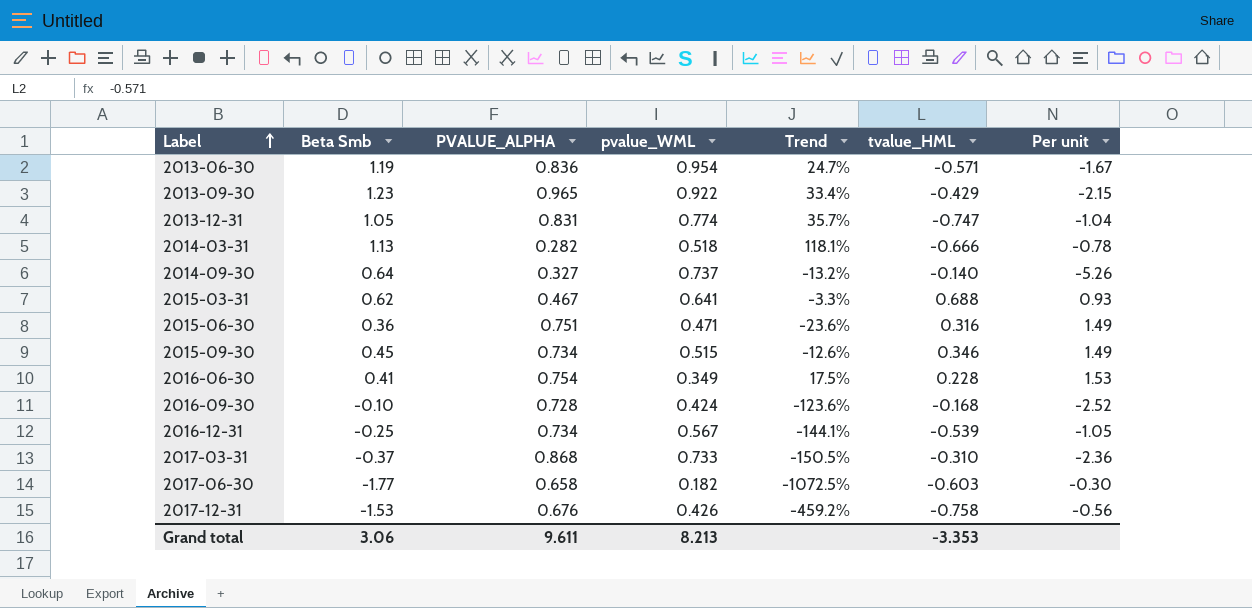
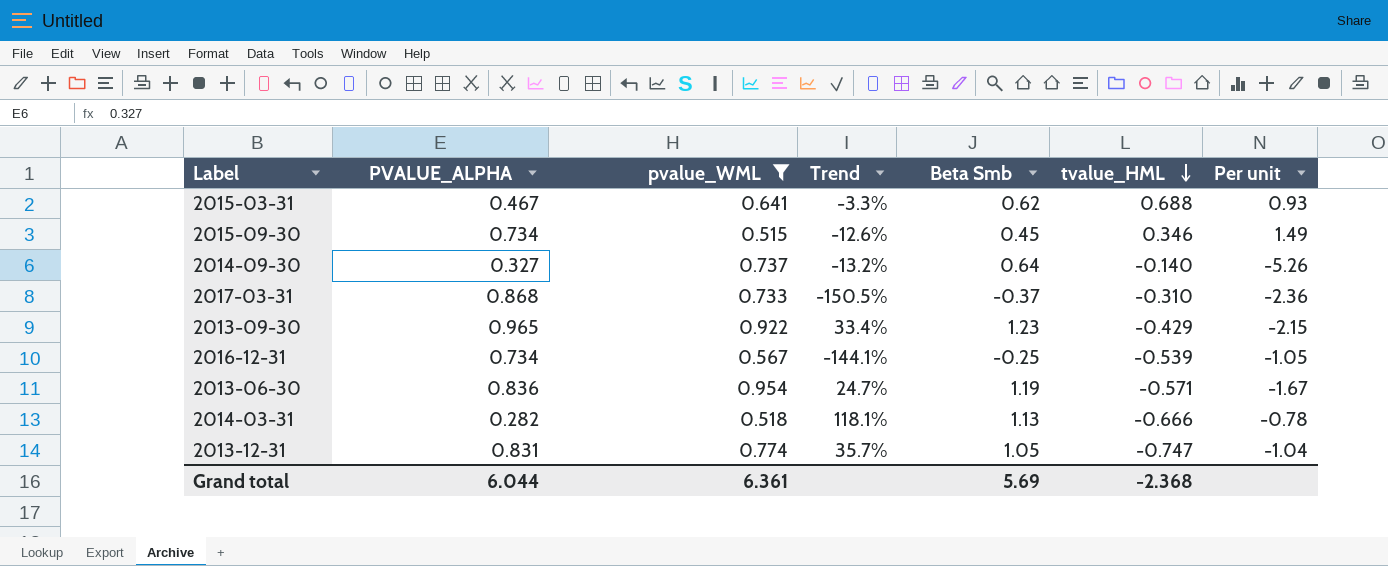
filter: none -> pvalue_WML >= 0.515
row order: Label ascending -> tvalue_HML descending
column Beta Smb | position: 2 -> 5
Grand total | PVALUE_ALPHA: 9.611 -> 6.044
Grand total | pvalue_WML: 8.213 -> 6.361
Grand total | Beta Smb: 3.06 -> 5.69
Grand total | tvalue_HML: -3.353 -> -2.368

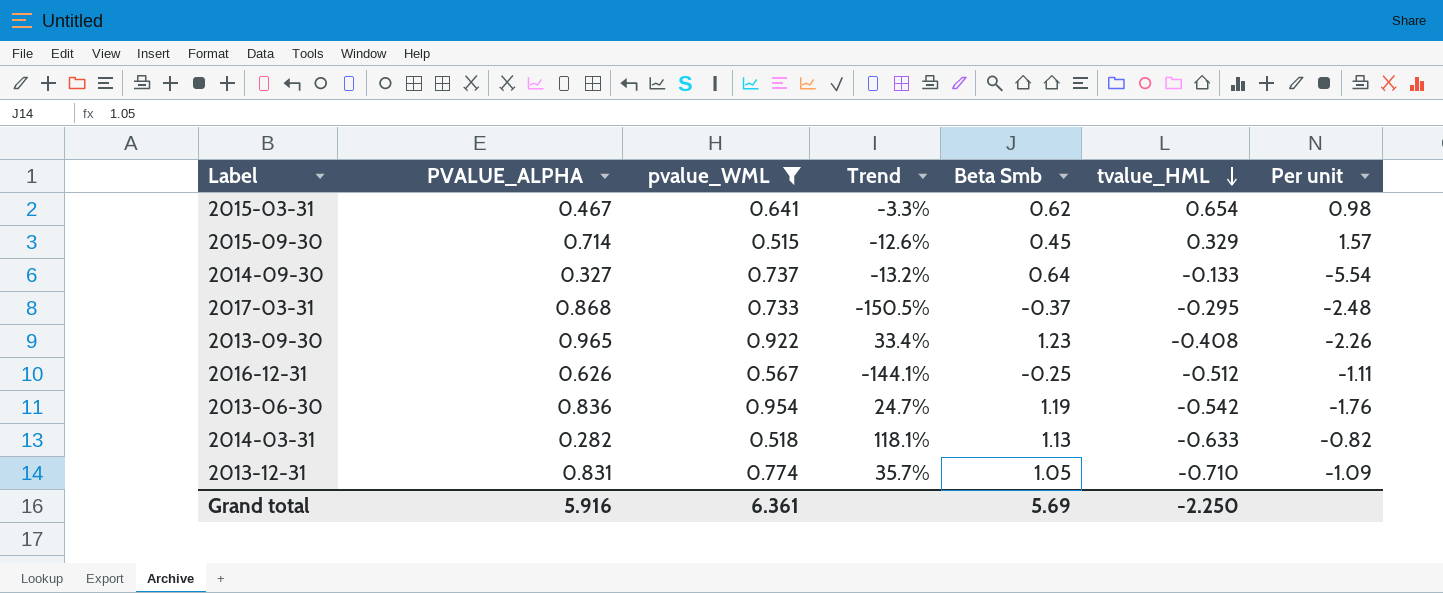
2015-03-31 | tvalue_HML: 0.688 -> 0.654
2015-03-31 | Per unit: 0.93 -> 0.98
2015-09-30 | PVALUE_ALPHA: 0.734 -> 0.714
2015-09-30 | tvalue_HML: 0.346 -> 0.329
2015-09-30 | Per unit: 1.49 -> 1.57
2014-09-30 | tvalue_HML: -0.140 -> -0.133
2014-09-30 | Per unit: -5.26 -> -5.54
2017-03-31 | tvalue_HML: -0.310 -> -0.295
2017-03-31 | Per unit: -2.36 -> -2.48
2013-09-30 | tvalue_HML: -0.429 -> -0.408
2013-09-30 | Per unit: -2.15 -> -2.26
2016-12-31 | PVALUE_ALPHA: 0.734 -> 0.626
2016-12-31 | tvalue_HML: -0.539 -> -0.512
2016-12-31 | Per unit: -1.05 -> -1.11
2013-06-30 | tvalue_HML: -0.571 -> -0.542
2013-06-30 | Per unit: -1.67 -> -1.76
2014-03-31 | tvalue_HML: -0.666 -> -0.633
2014-03-31 | Per unit: -0.78 -> -0.82
2013-12-31 | tvalue_HML: -0.747 -> -0.710
2013-12-31 | Per unit: -1.04 -> -1.09
Grand total | PVALUE_ALPHA: 6.044 -> 5.916
Grand total | tvalue_HML: -2.368 -> -2.250

